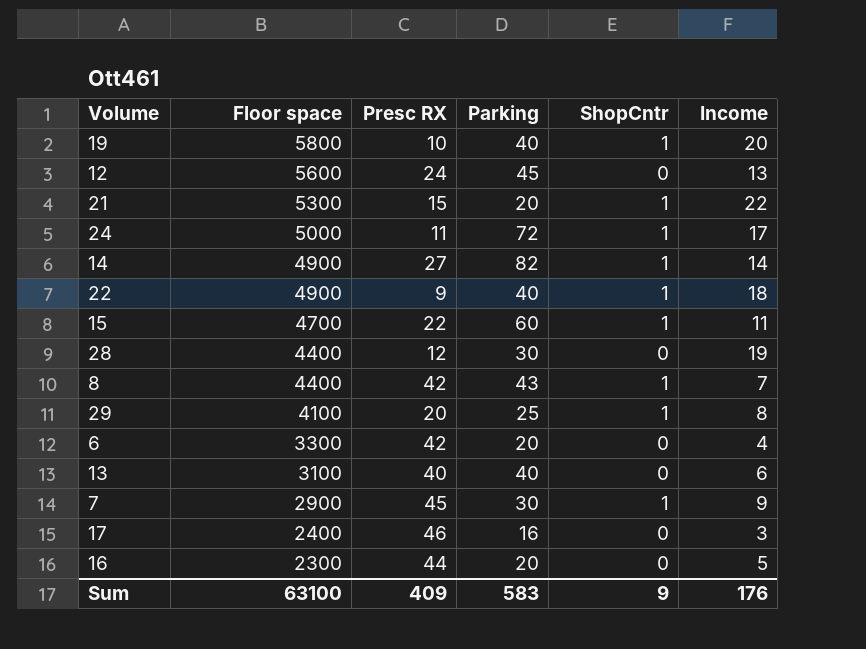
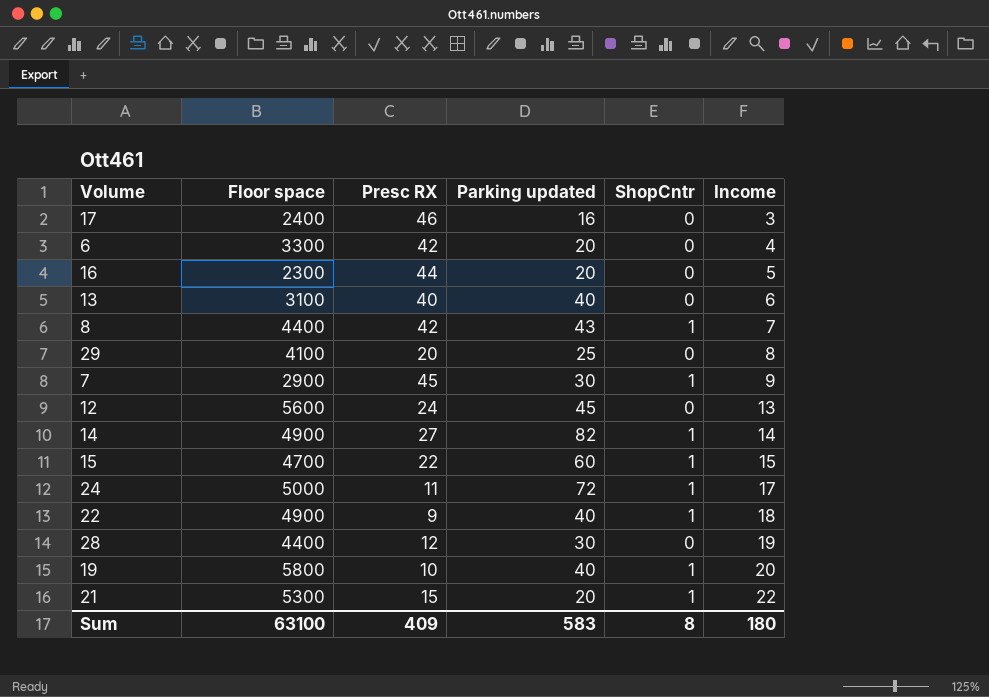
row order: Floor space descending -> Income ascending
column name: Parking -> Parking updated
29 | ShopCntr: 1 -> 0
15 | Income: 11 -> 15
Sum | ShopCntr: 9 -> 8
Sum | Income: 176 -> 180

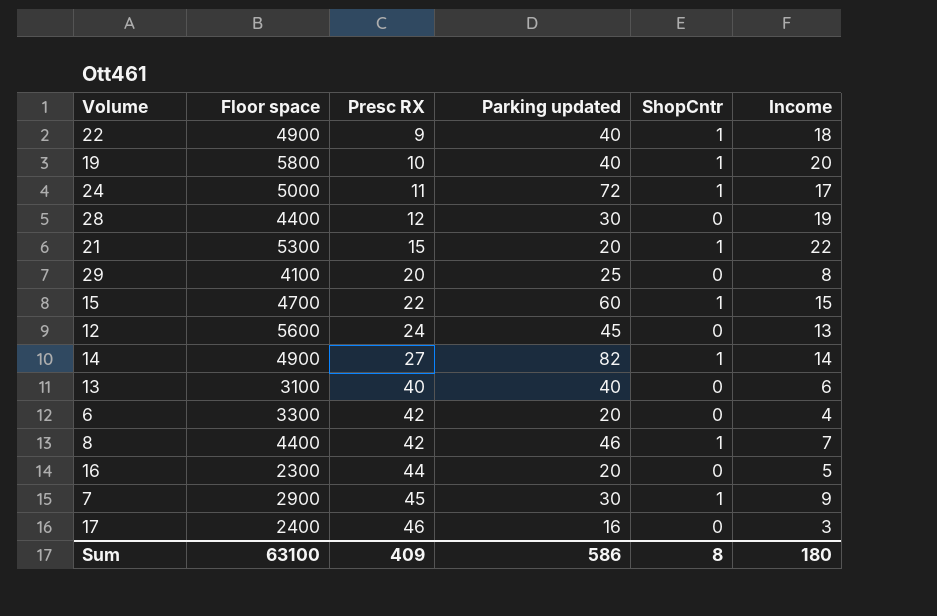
row order: Income ascending -> Presc RX ascending
8 | Parking updated: 43 -> 46
Sum | Parking updated: 583 -> 586

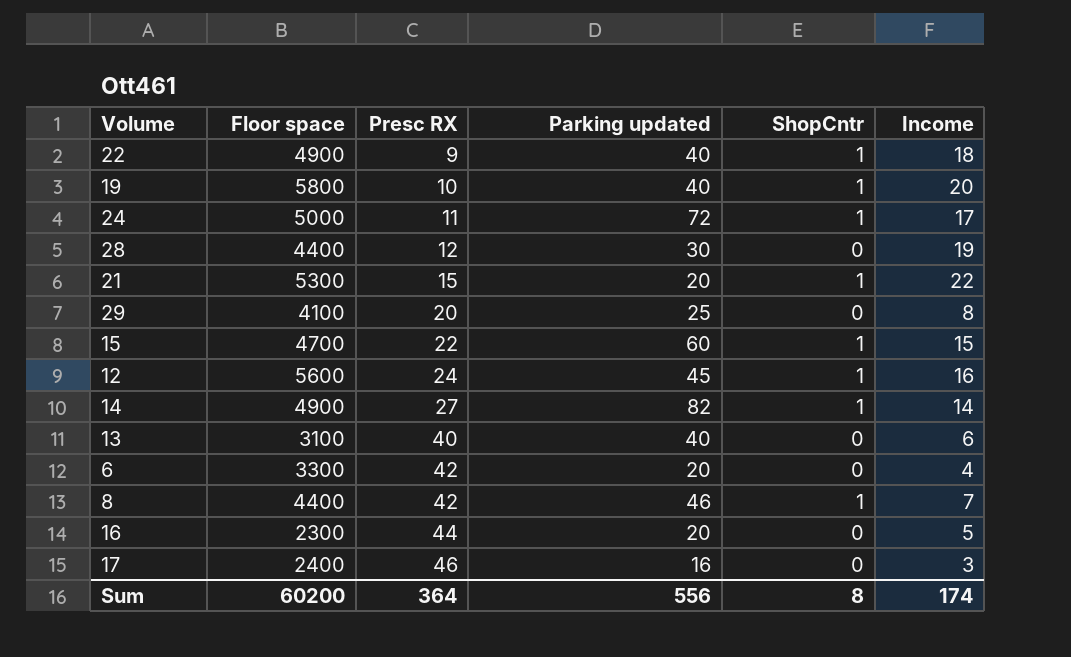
row 7: 2900 | 45 | 30 | 1 | 9 -> none
12 | ShopCntr: 0 -> 1
12 | Income: 13 -> 16
Sum | Floor space: 63100 -> 60200
Sum | Presc RX: 409 -> 364
Sum | Parking updated: 586 -> 556
Sum | Income: 180 -> 174

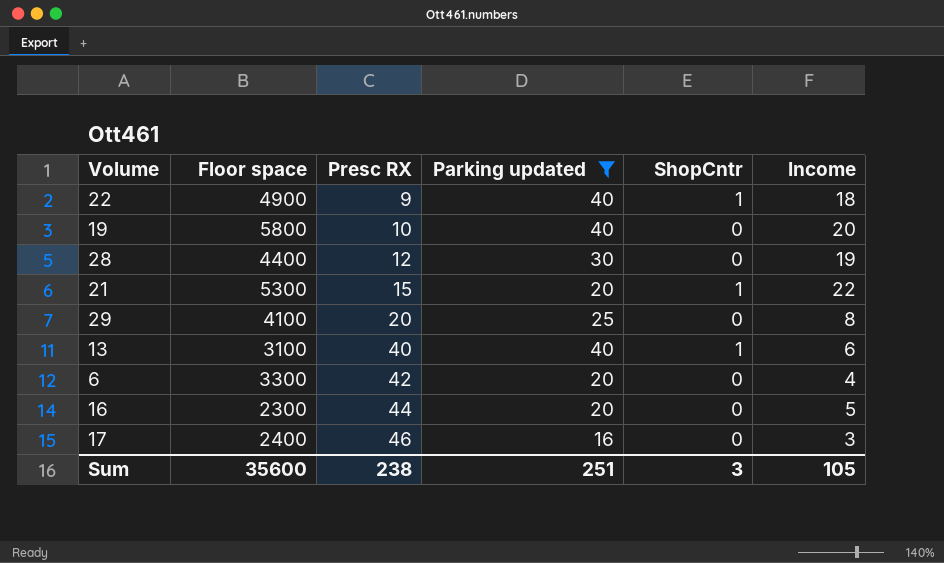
filter: none -> Parking updated <= 40
19 | ShopCntr: 1 -> 0
13 | ShopCntr: 0 -> 1
Sum | Floor space: 60200 -> 35600
Sum | Presc RX: 364 -> 238
Sum | Parking updated: 556 -> 251
Sum | ShopCntr: 8 -> 3
Sum | Income: 174 -> 105

